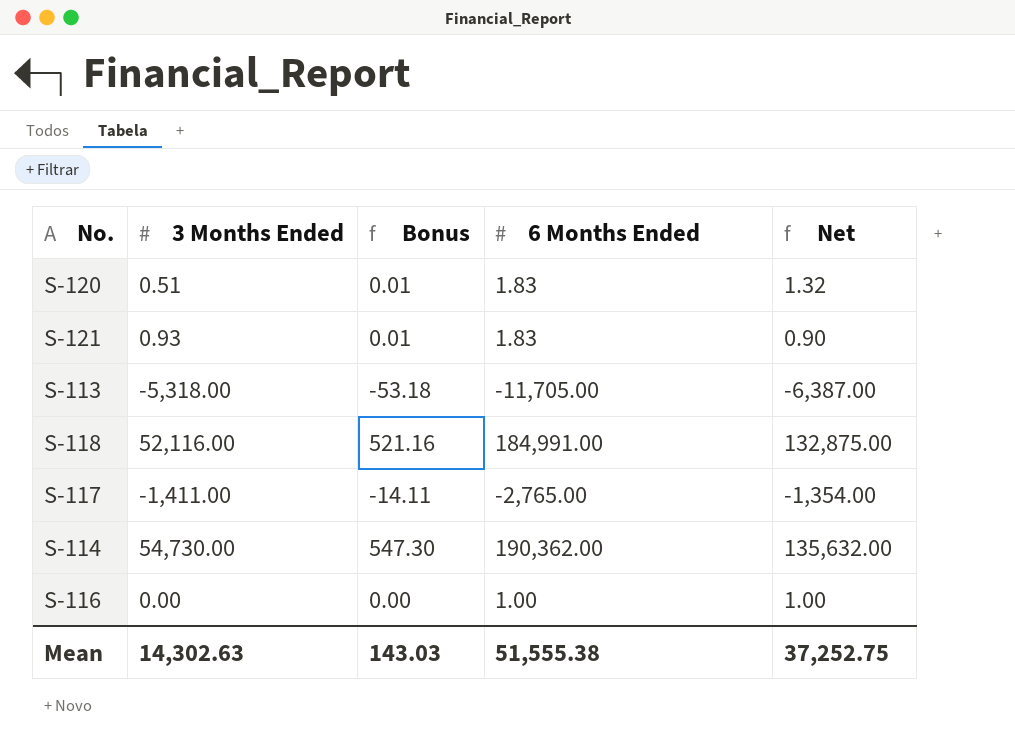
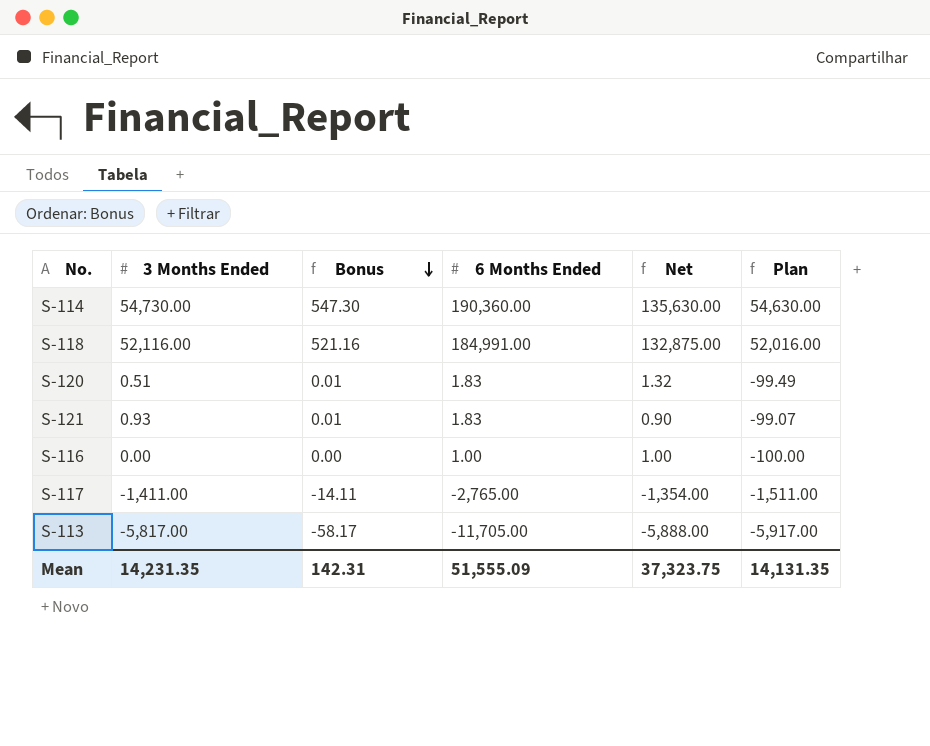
row order: none -> Bonus descending
column Plan | formula: none -> [3 Months Ended] - 100
S-114 | 6 Months Ended: 190,362.00 -> 190,360.00
S-114 | Net: 135,632.00 -> 135,630.00
S-113 | 3 Months Ended: -5,318.00 -> -5,817.00
S-113 | Bonus: -53.18 -> -58.17
S-113 | Net: -6,387.00 -> -5,888.00
Mean | 3 Months Ended: 14,302.63 -> 14,231.35
Mean | Bonus: 143.03 -> 142.31
Mean | 6 Months Ended: 51,555.38 -> 51,555.09
Mean | Net: 37,252.75 -> 37,323.75

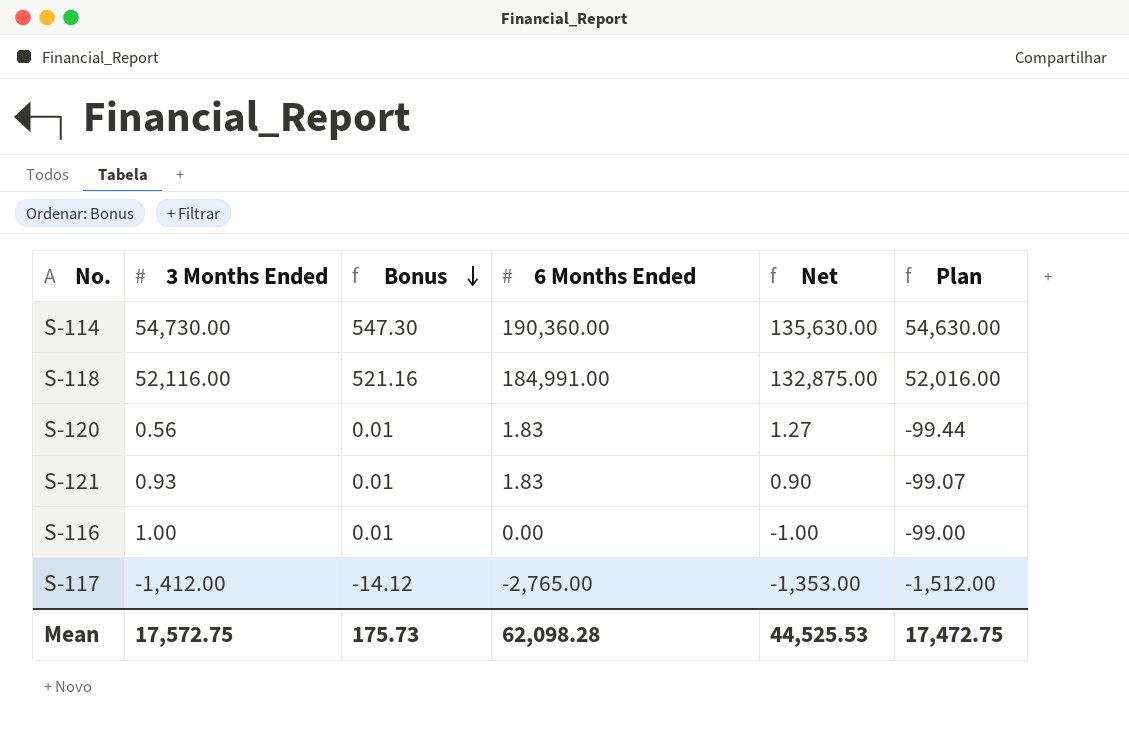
row S-113: -5,817.00 | -58.17 | -11,705.00 | -5,888.00 | -5,917.00 -> none
S-120 | 3 Months Ended: 0.51 -> 0.56
S-120 | Net: 1.32 -> 1.27
S-120 | Plan: -99.49 -> -99.44
S-116 | 3 Months Ended: 0.00 -> 1.00
S-116 | Bonus: 0.00 -> 0.01
S-116 | 6 Months Ended: 1.00 -> 0.00
S-116 | Net: 1.00 -> -1.00
S-116 | Plan: -100.00 -> -99.00
S-117 | 3 Months Ended: -1,411.00 -> -1,412.00
S-117 | Bonus: -14.11 -> -14.12
S-117 | Net: -1,354.00 -> -1,353.00
S-117 | Plan: -1,511.00 -> -1,512.00
Mean | 3 Months Ended: 14,231.35 -> 17,572.75
Mean | Bonus: 142.31 -> 175.73
Mean | 6 Months Ended: 51,555.09 -> 62,098.28
Mean | Net: 37,323.75 -> 44,525.53
Mean | Plan: 14,131.35 -> 17,472.75

